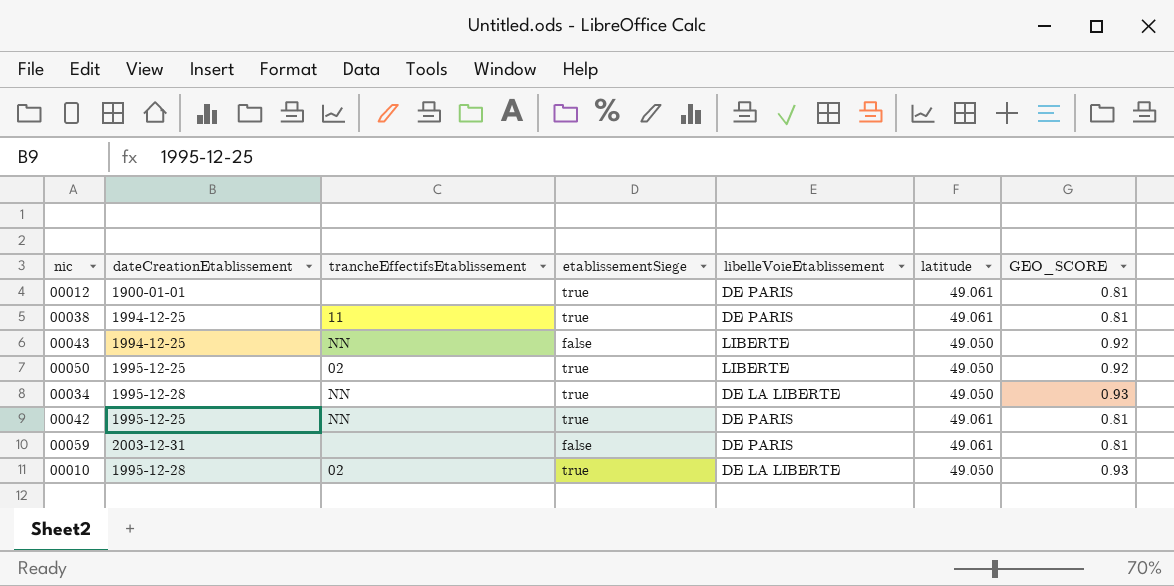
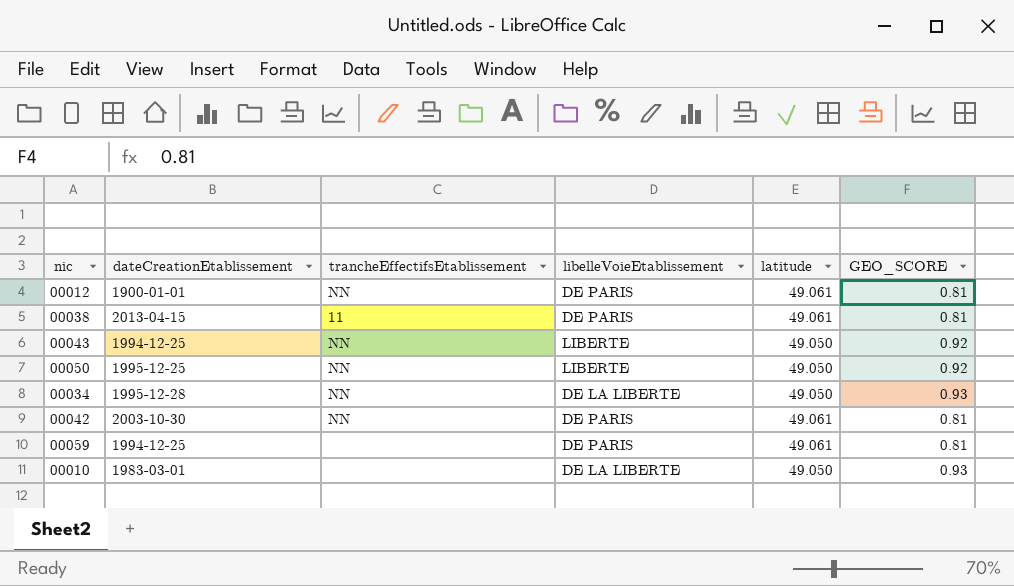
column etablissementSiege | position: 4 -> none
00012 | trancheEffectifsEtablissement: none -> NN
00038 | dateCreationEtablissement: 1994-12-25 -> 2013-04-15
00050 | trancheEffectifsEtablissement: 02 -> NN
00042 | dateCreationEtablissement: 1995-12-25 -> 2003-10-30
00059 | dateCreationEtablissement: 2003-12-31 -> 1994-12-25
00010 | dateCreationEtablissement: 1995-12-28 -> 1983-03-01
00010 | trancheEffectifsEtablissement: 02 -> none

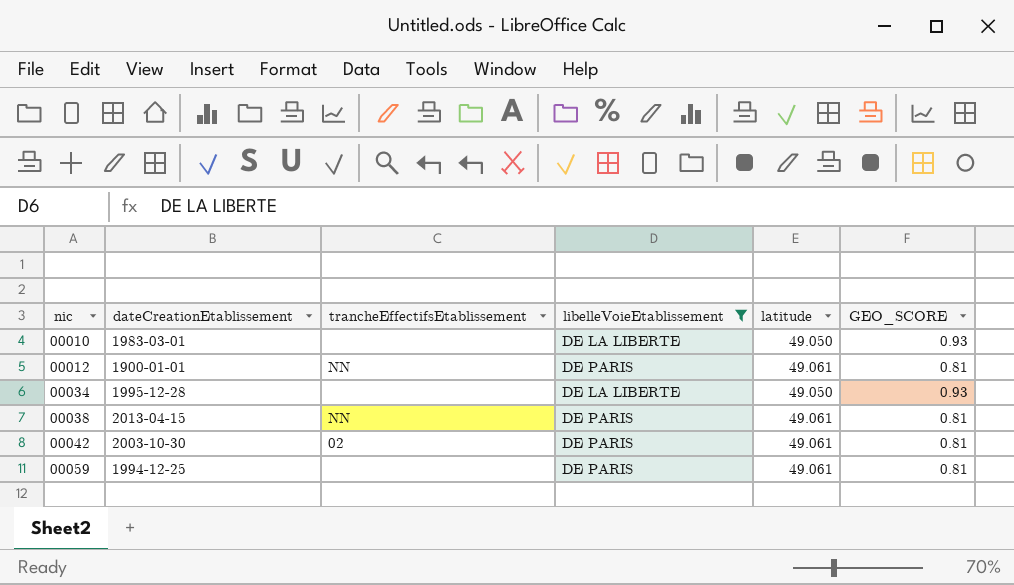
filter: none -> libelleVoieEtablissement != LIBERTE
row order: none -> nic ascending
00034 | trancheEffectifsEtablissement: NN -> none
00038 | trancheEffectifsEtablissement: 11 -> NN
00042 | trancheEffectifsEtablissement: NN -> 02

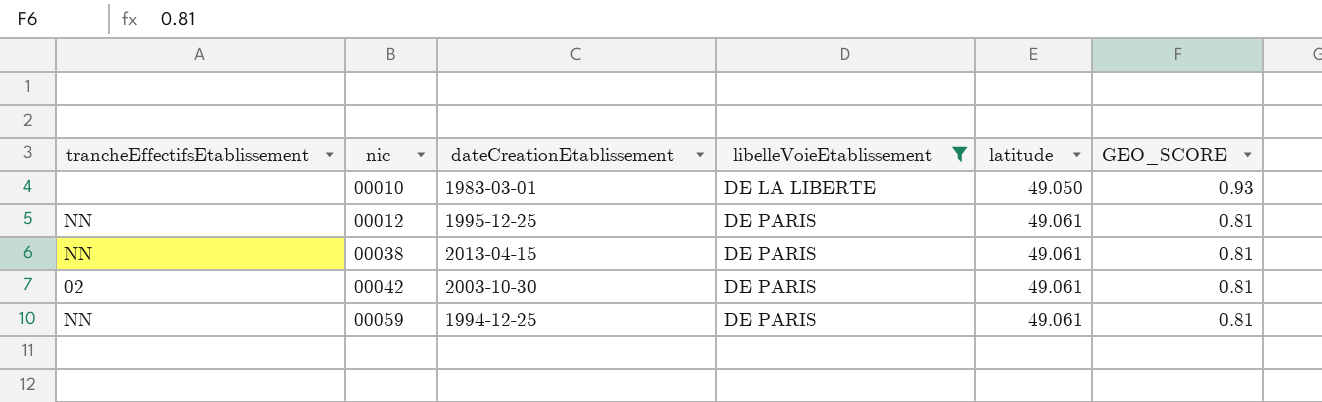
column trancheEffectifsEtablissement | position: 3 -> 1
row 00034: 1995-12-28 | none | DE LA LIBERTE | 49.050 | 0.93 -> none
00012 | dateCreationEtablissement: 1900-01-01 -> 1995-12-25
00059 | trancheEffectifsEtablissement: none -> NN

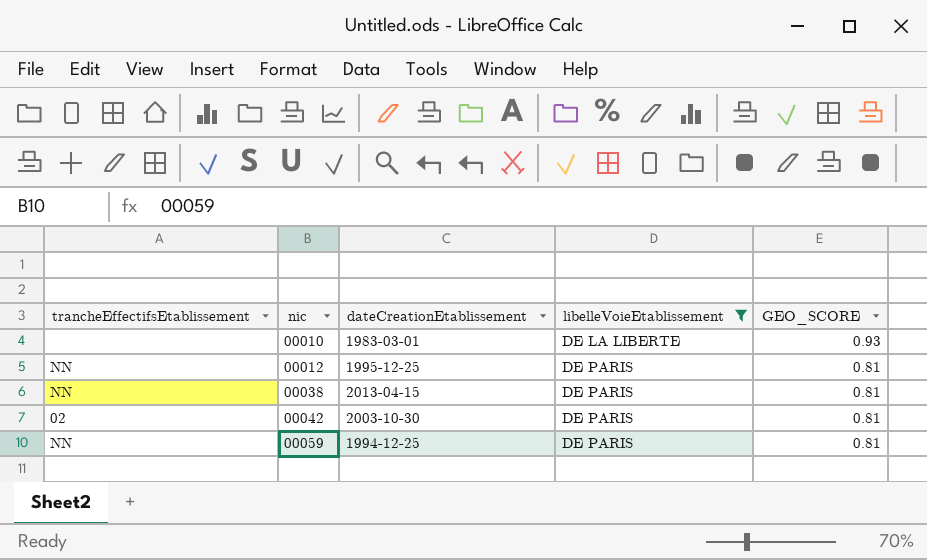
column latitude | position: 5 -> none

